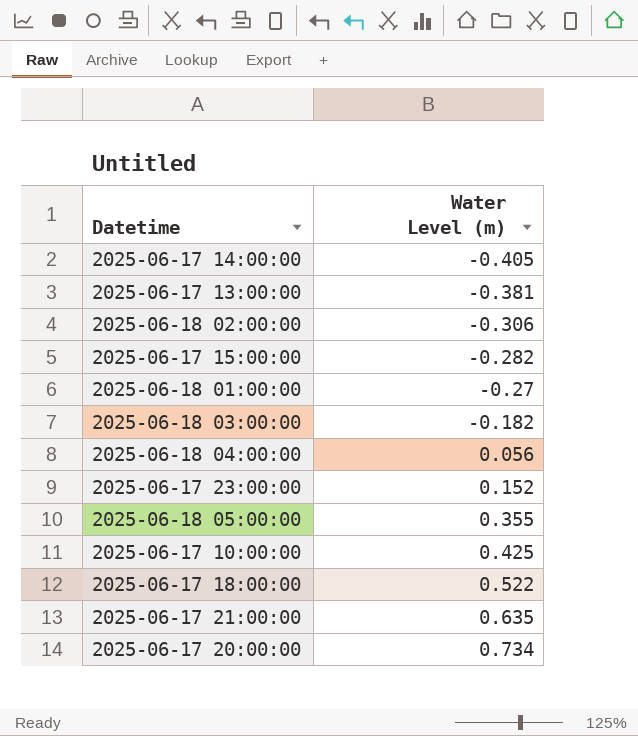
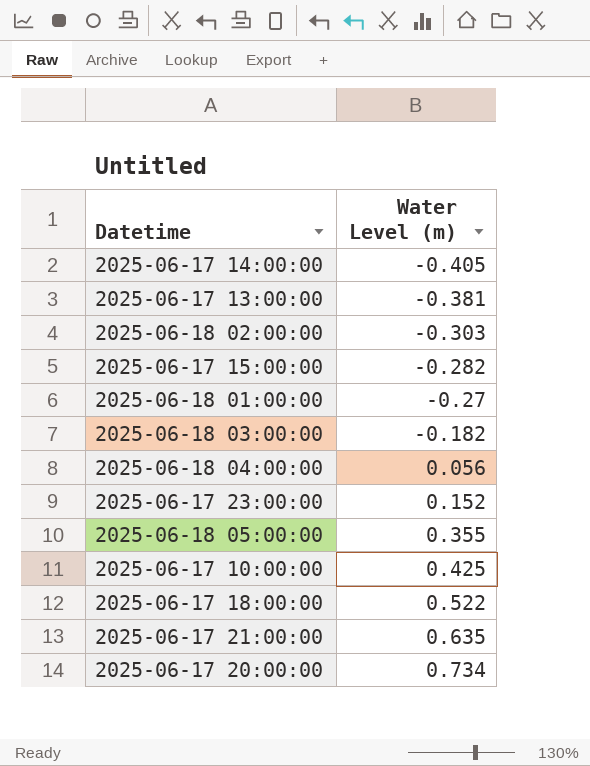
2025-06-18 02:00:00 | Water Level (m): -0.306 -> -0.303

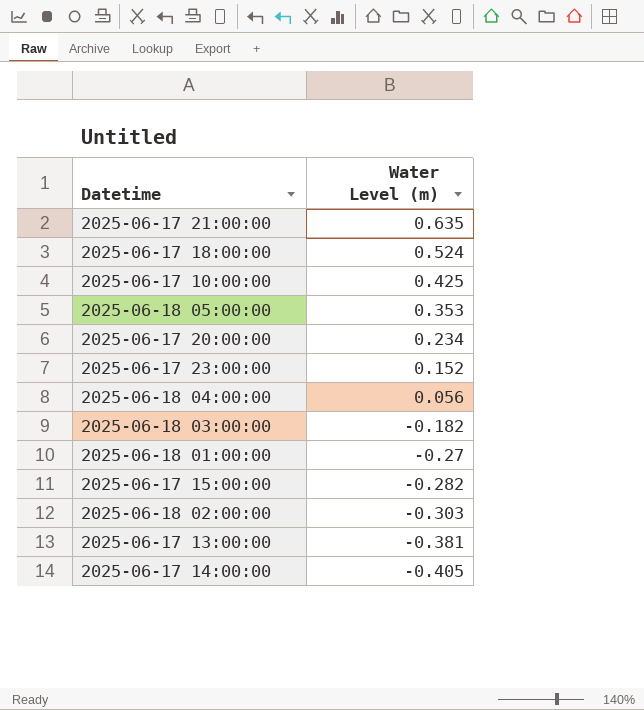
row order: Water Level (m) ascending -> Water Level (m) descending
2025-06-17 18:00:00 | Water Level (m): 0.522 -> 0.524
2025-06-18 05:00:00 | Water Level (m): 0.355 -> 0.353
2025-06-17 20:00:00 | Water Level (m): 0.734 -> 0.234

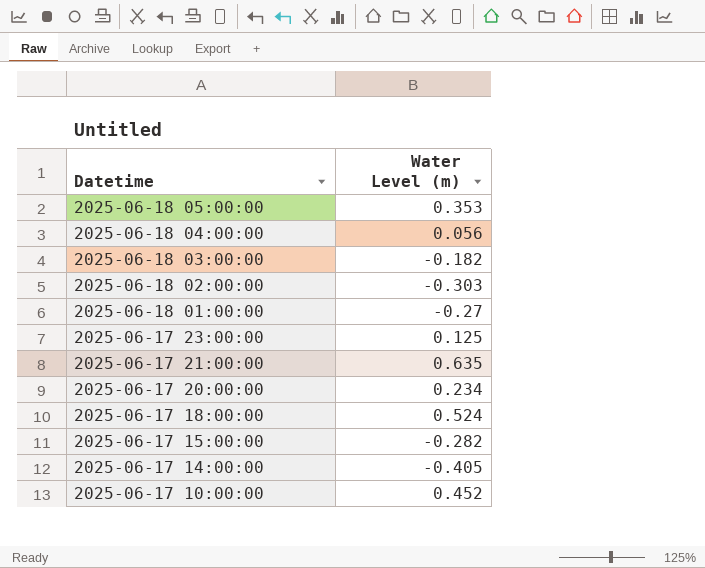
row order: Water Level (m) descending -> Datetime descending
row 2025-06-17 13:00:00: -0.381 -> none
2025-06-17 23:00:00 | Water Level (m): 0.152 -> 0.125
2025-06-17 10:00:00 | Water Level (m): 0.425 -> 0.452

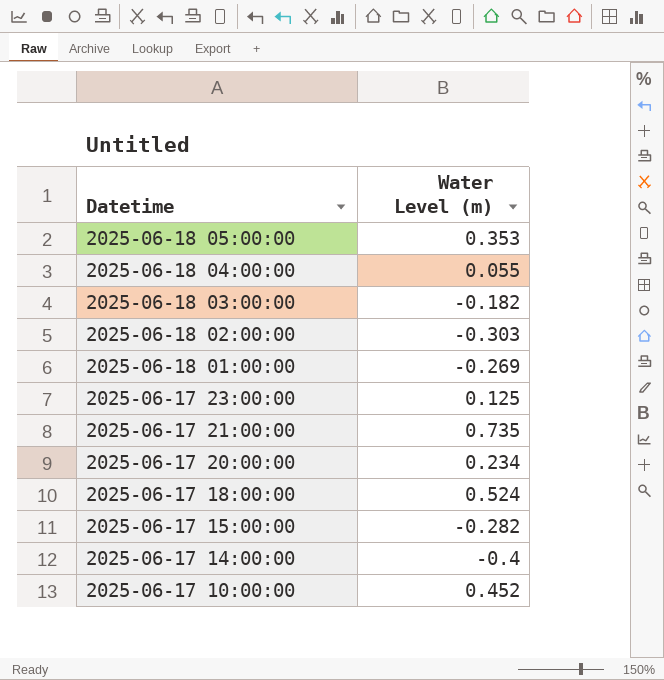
2025-06-18 04:00:00 | Water Level (m): 0.056 -> 0.055
2025-06-18 01:00:00 | Water Level (m): -0.27 -> -0.269
2025-06-17 21:00:00 | Water Level (m): 0.635 -> 0.735
2025-06-17 14:00:00 | Water Level (m): -0.405 -> -0.4

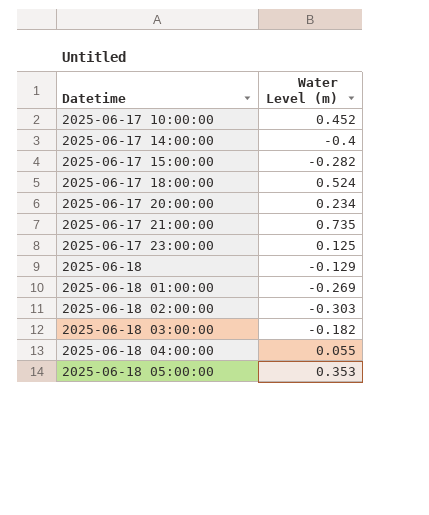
row order: Datetime descending -> Datetime ascending
row 2025-06-18: none -> -0.129

